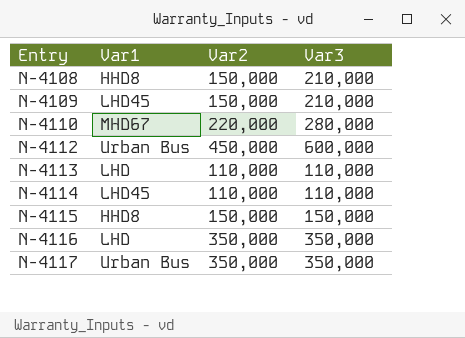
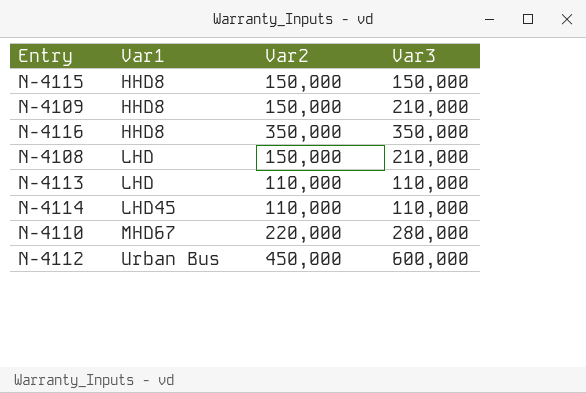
row order: Entry ascending -> Var1 ascending
row N-4117: Urban Bus | 350,000 | 350,000 -> none
N-4109 | Var1: LHD45 -> HHD8
N-4116 | Var1: LHD -> HHD8
N-4108 | Var1: HHD8 -> LHD

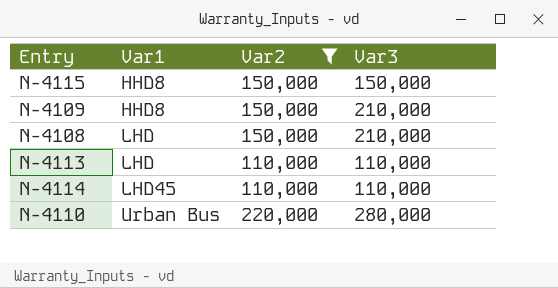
filter: none -> Var2 <= 220,000
N-4110 | Var1: MHD67 -> Urban Bus

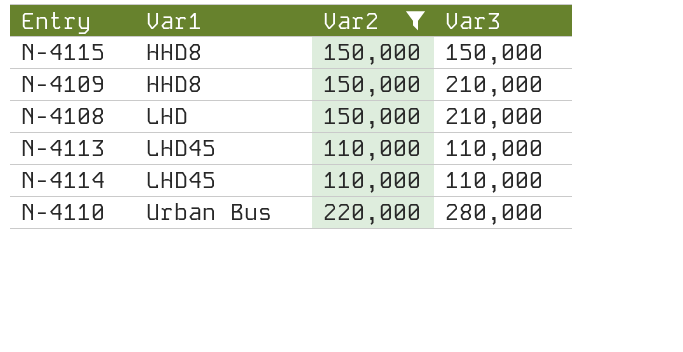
N-4113 | Var1: LHD -> LHD45

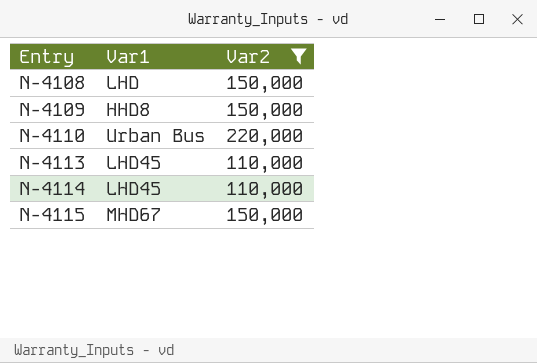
row order: Var1 ascending -> Entry ascending
column Var3 | position: 4 -> none
N-4115 | Var1: HHD8 -> MHD67

